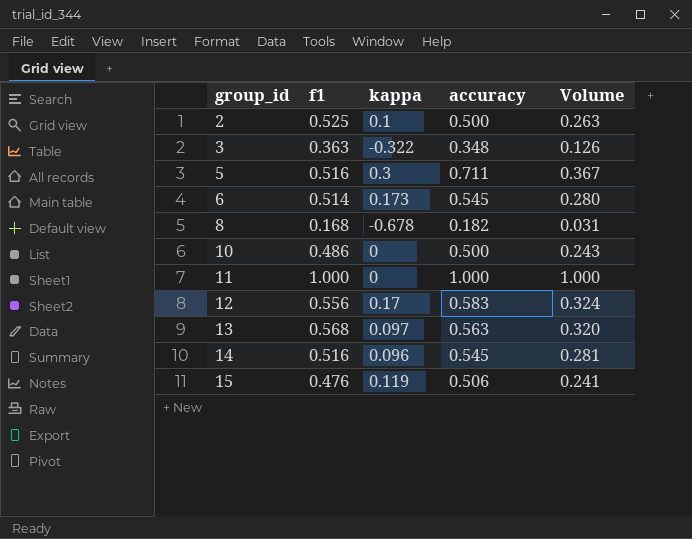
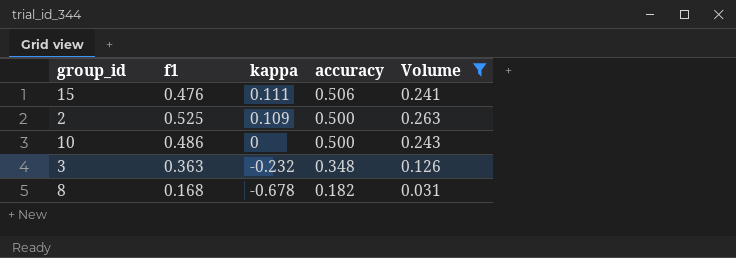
filter: none -> Volume <= 0.263
row order: group_id ascending -> kappa descending
15 | kappa: 0.119 -> 0.111
2 | kappa: 0.1 -> 0.109
3 | kappa: -0.322 -> -0.232

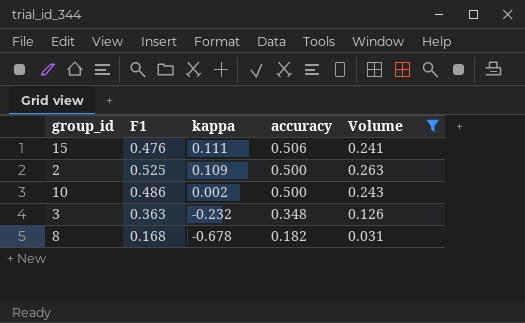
column name: f1 -> F1
10 | kappa: 0 -> 0.002

